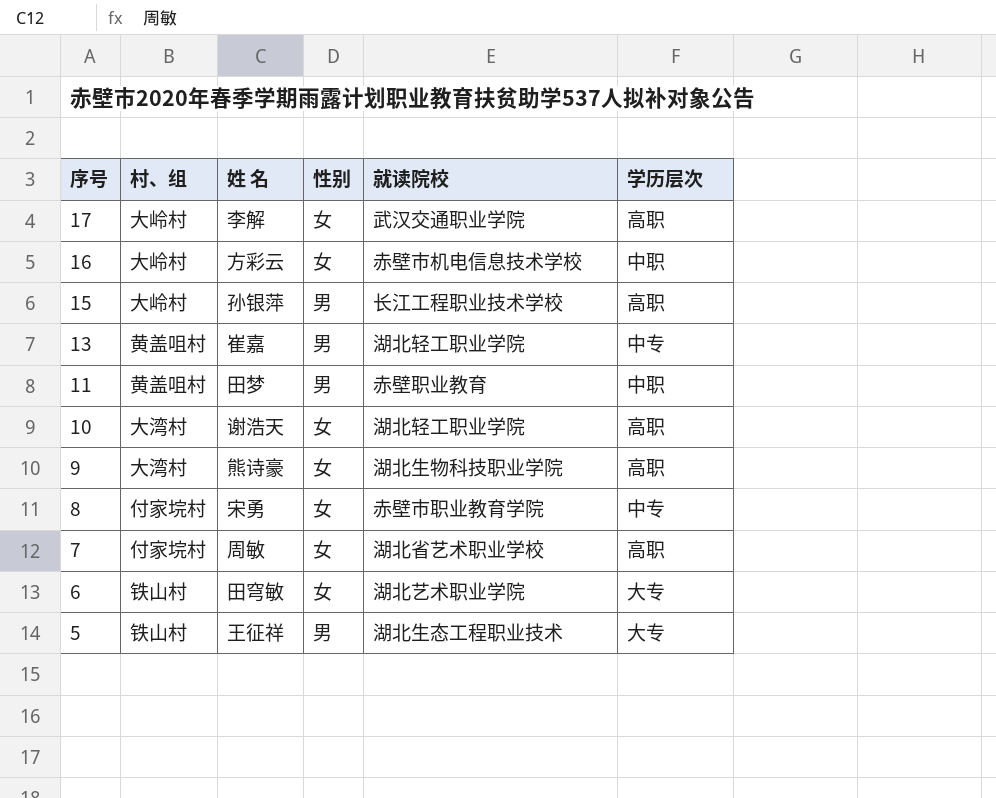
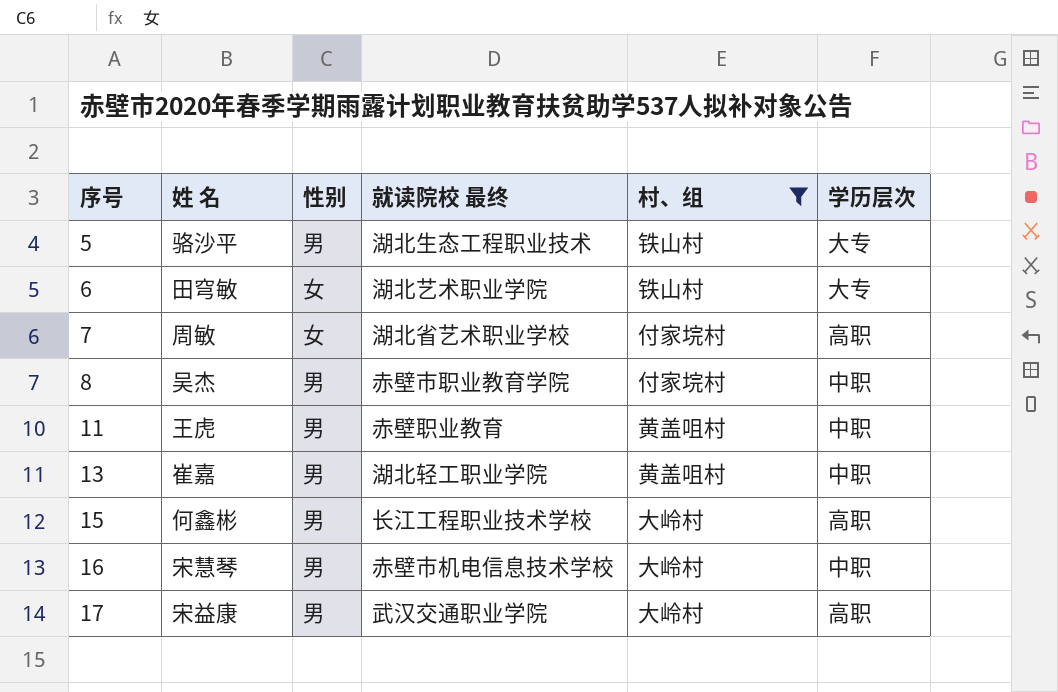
filter: none -> 村、组 != 大湾村
row order: 序号 descending -> 序号 ascending
column name: 就读院校 -> 就读院校 最终
column 村、组 | position: 2 -> 5
5 | 姓 名: 王征祥 -> 骆沙平
8 | 姓 名: 宋勇 -> 吴杰
8 | 性别: 女 -> 男
8 | 学历层次: 中专 -> 中职
11 | 姓 名: 田梦 -> 王虎
13 | 学历层次: 中专 -> 中职
15 | 姓 名: 孙银萍 -> 何鑫彬
16 | 姓 名: 方彩云 -> 宋慧琴
16 | 性别: 女 -> 男
17 | 姓 名: 李解 -> 宋益康
17 | 性别: 女 -> 男

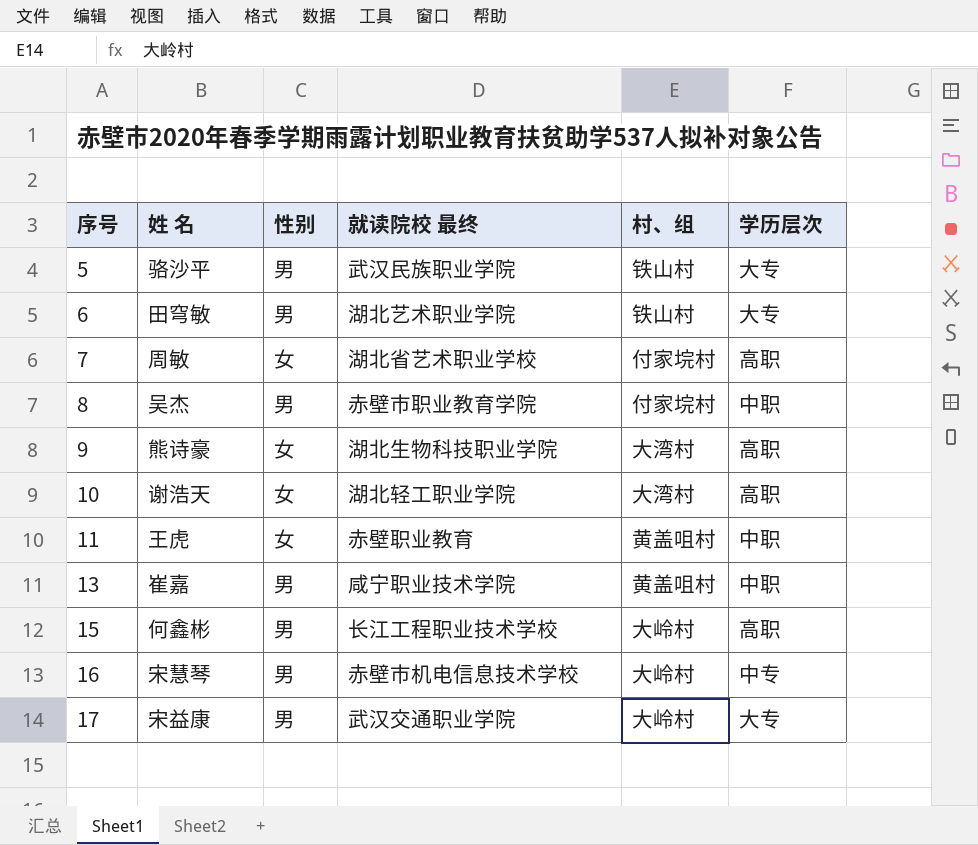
filter: 村、组 != 大湾村 -> none
5 | 就读院校 最终: 湖北生态工程职业技术 -> 武汉民族职业学院
6 | 性别: 女 -> 男
11 | 性别: 男 -> 女
13 | 就读院校 最终: 湖北轻工职业学院 -> 咸宁职业技术学院
16 | 学历层次: 中职 -> 中专
17 | 学历层次: 高职 -> 大专

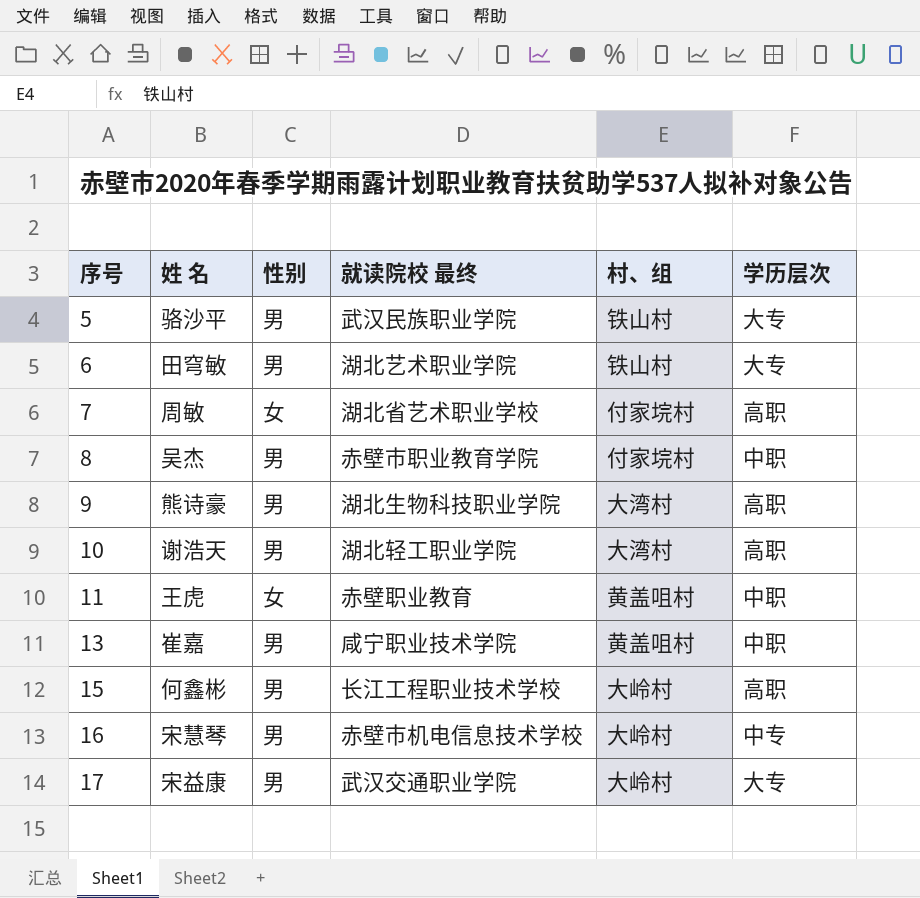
9 | 性别: 女 -> 男
10 | 性别: 女 -> 男

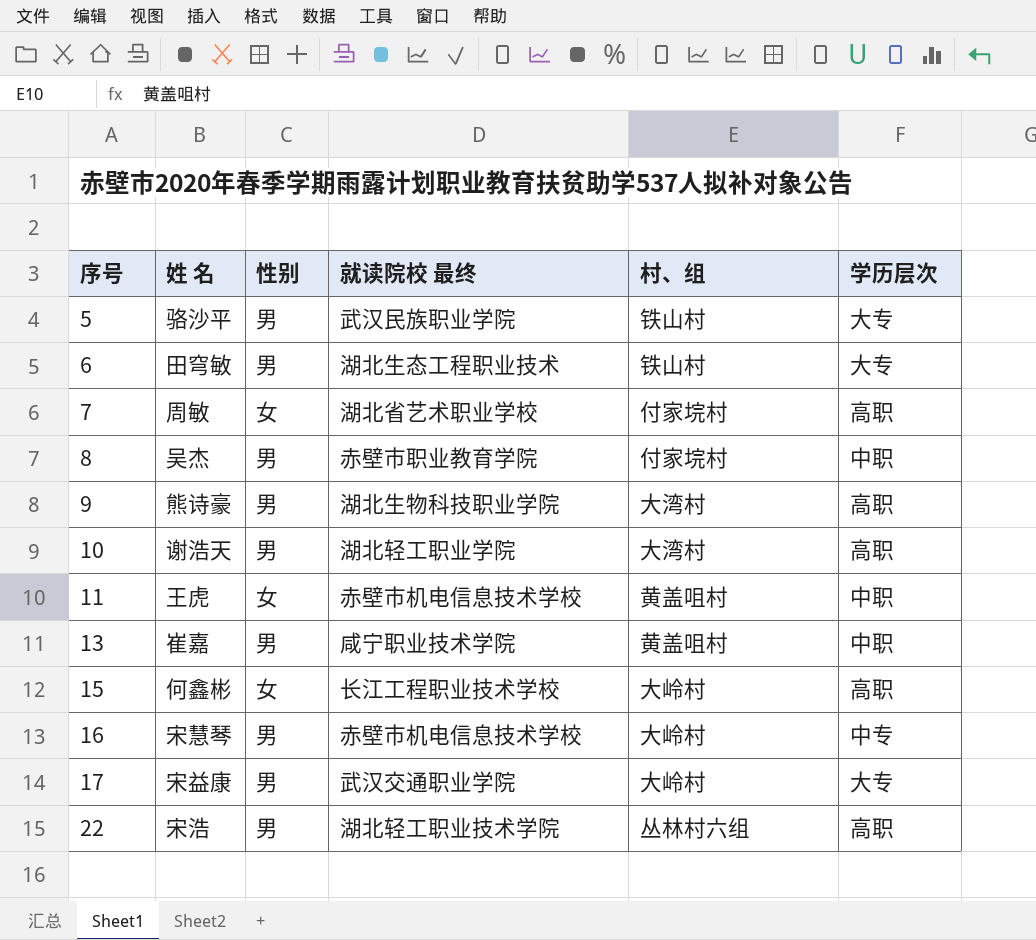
6 | 就读院校 最终: 湖北艺术职业学院 -> 湖北生态工程职业技术
11 | 就读院校 最终: 赤壁职业教育 -> 赤壁市机电信息技术学校
15 | 性别: 男 -> 女
row 22: none -> 宋浩 | 男 | 湖北轻工职业技术学院 | 丛林村六组 | 高职

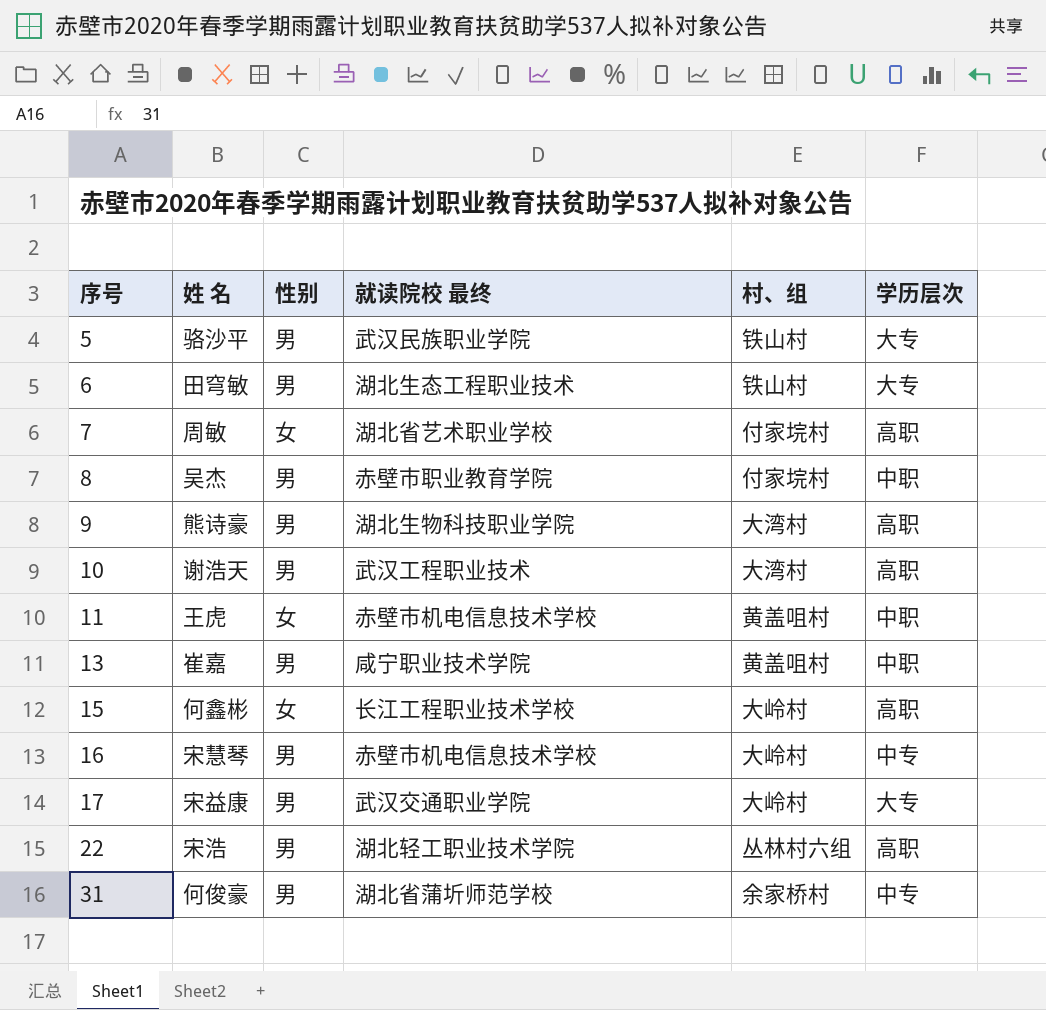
10 | 就读院校 最终: 湖北轻工职业学院 -> 武汉工程职业技术
row 31: none -> 何俊豪 | 男 | 湖北省蒲圻师范学校 | 余家桥村 | 中专

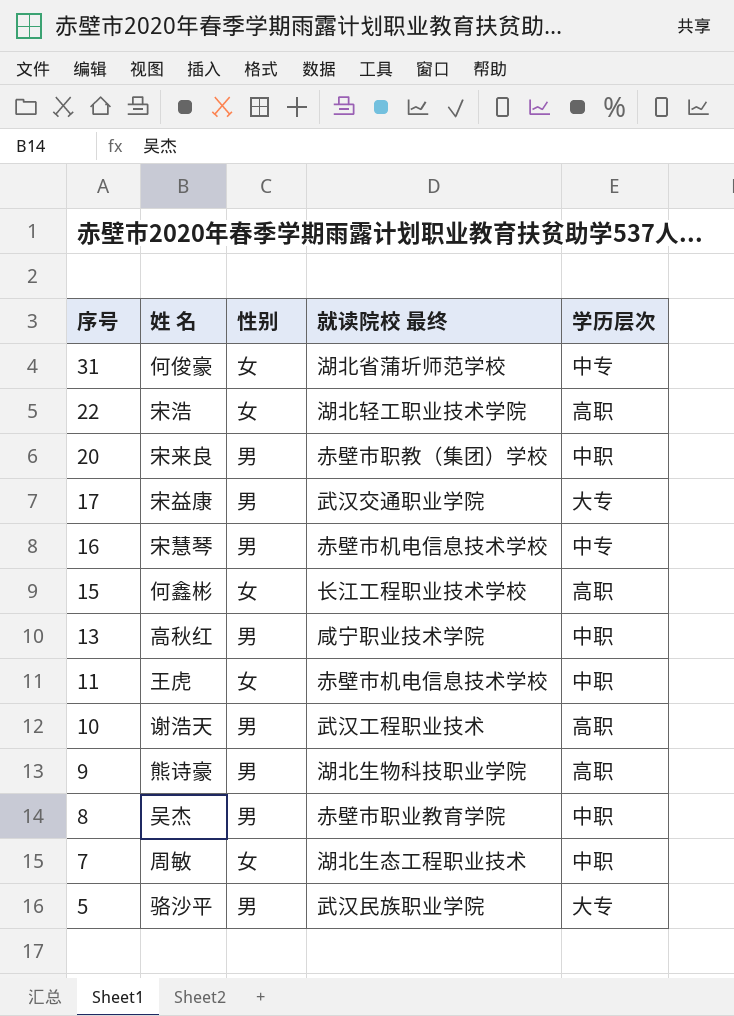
row order: 序号 ascending -> 序号 descending
column 村、组 | position: 5 -> none
row 6: 田穹敏 | 男 | 湖北生态工程职业技术 | 铁山村 | 大专 -> none
31 | 性别: 男 -> 女
22 | 性别: 男 -> 女
row 20: none -> 宋来良 | 男 | 赤壁市职教（集团）学校 | 中职
13 | 姓 名: 崔嘉 -> 高秋红
7 | 就读院校 最终: 湖北省艺术职业学校 -> 湖北生态工程职业技术
7 | 学历层次: 高职 -> 中职

